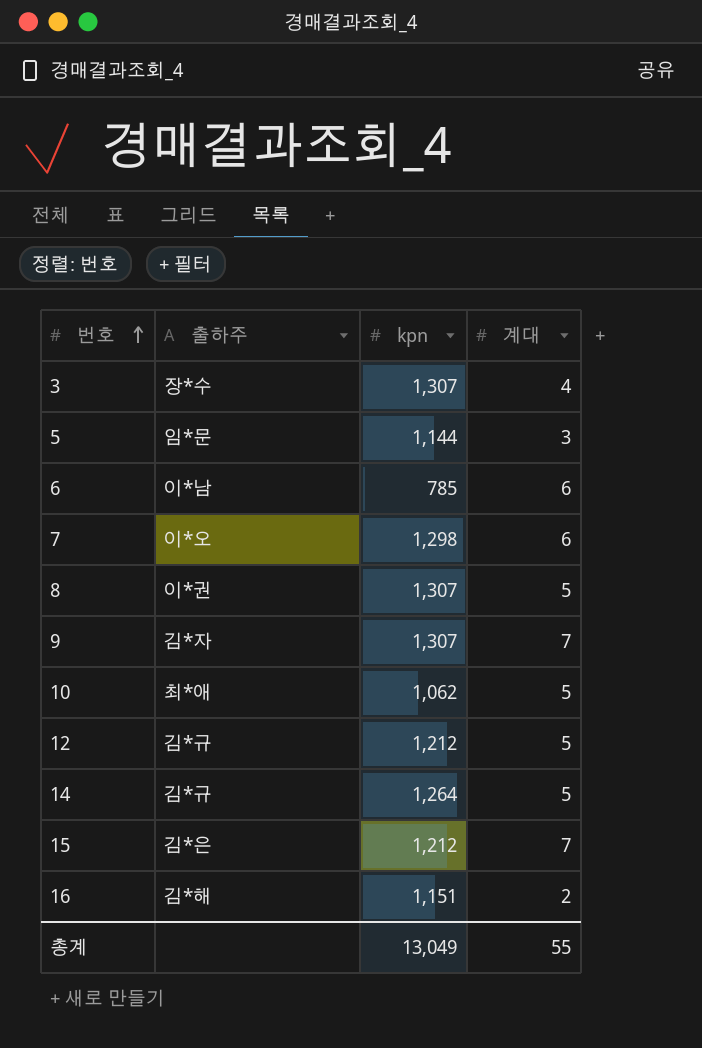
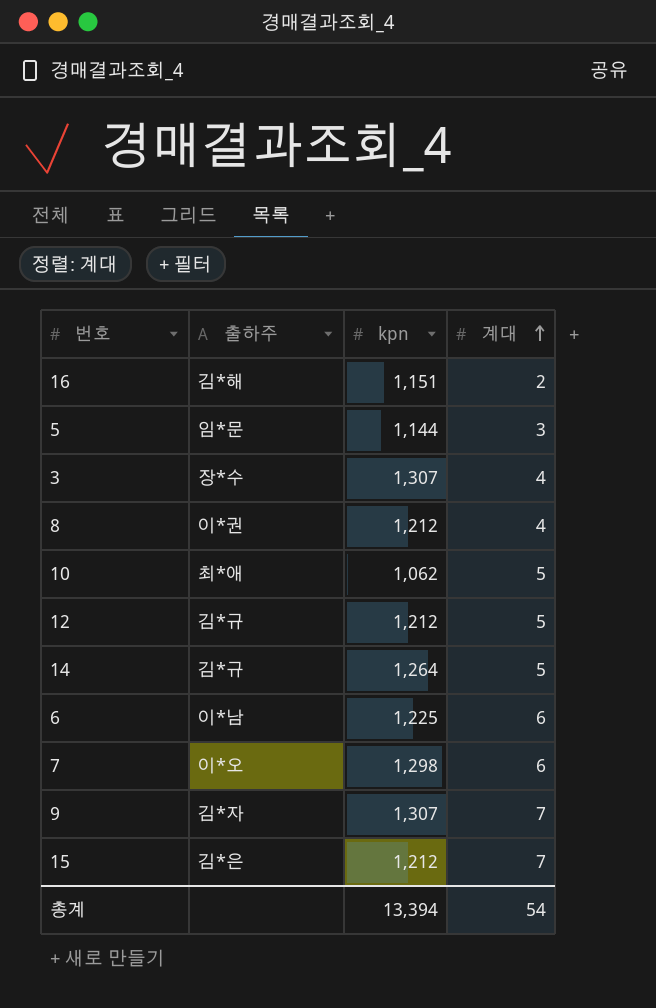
row order: 번호 ascending -> 계대 ascending
8 | kpn: 1,307 -> 1,212
8 | 계대: 5 -> 4
6 | kpn: 785 -> 1,225
총계 | kpn: 13,049 -> 13,394
총계 | 계대: 55 -> 54

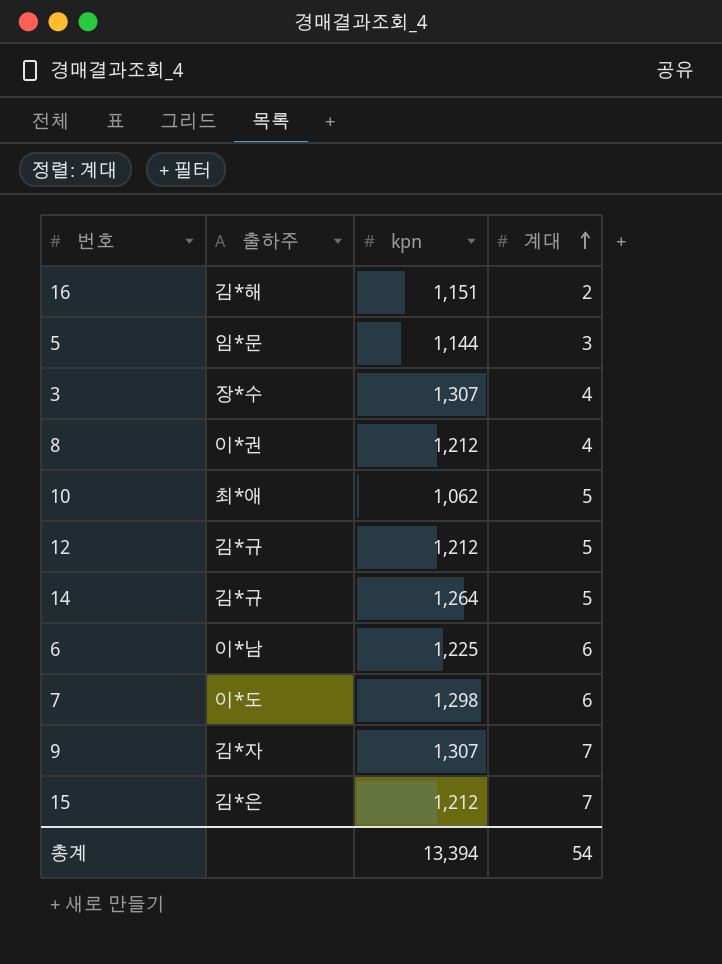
7 | 출하주: 이*오 -> 이*도

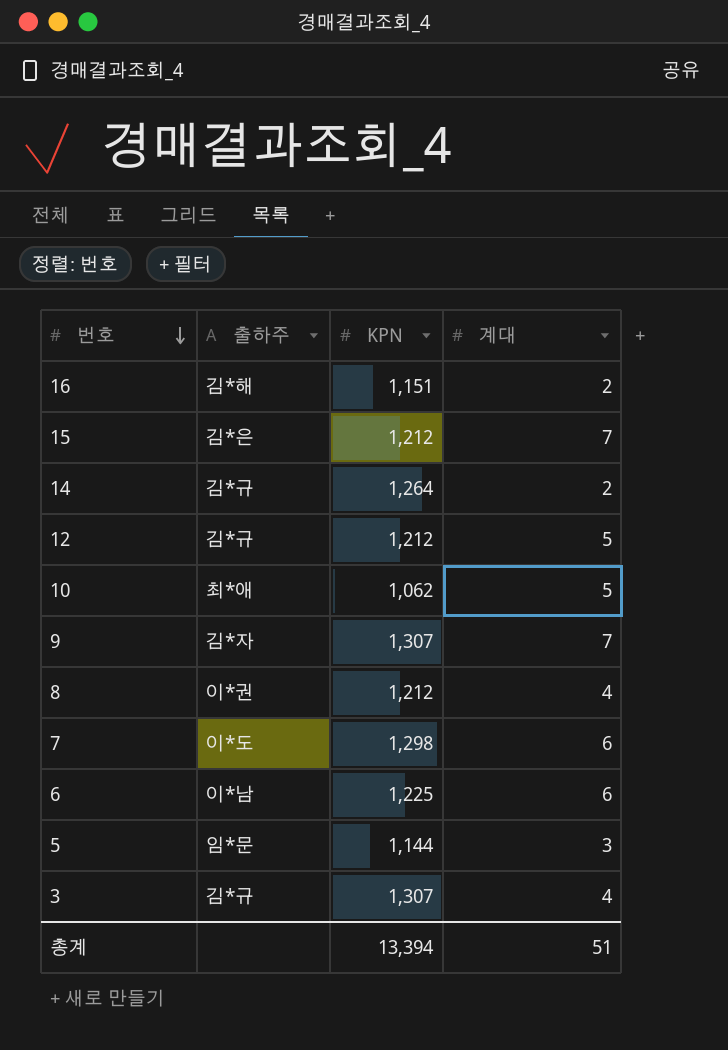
row order: 계대 ascending -> 번호 descending
column name: kpn -> KPN
14 | 계대: 5 -> 2
3 | 출하주: 장*수 -> 김*규
총계 | 계대: 54 -> 51

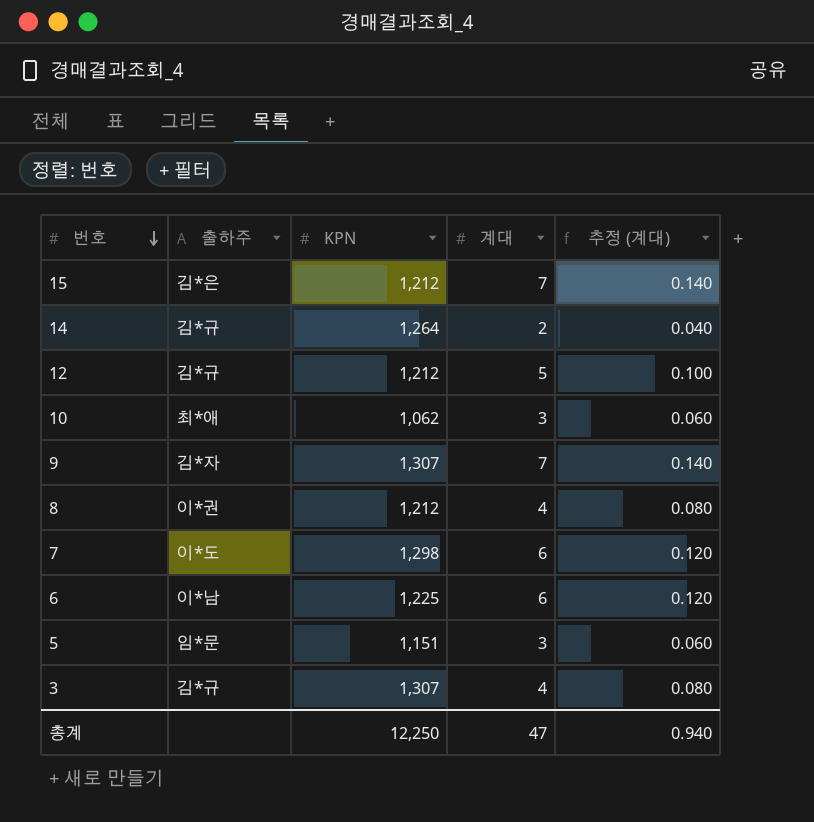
column 추정 (계대) | formula: none -> [계대] * 0.02
row 16: 김*해 | 1,151 | 2 -> none
10 | 계대: 5 -> 3
5 | KPN: 1,144 -> 1,151
총계 | KPN: 13,394 -> 12,250
총계 | 계대: 51 -> 47

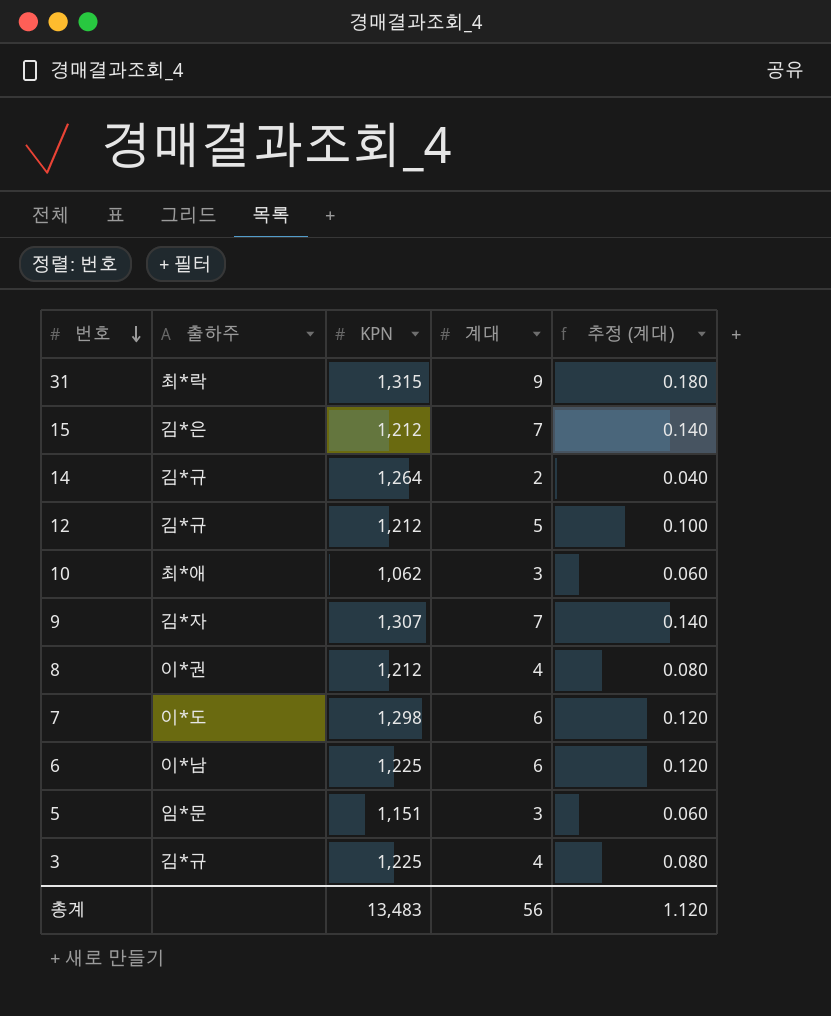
row 31: none -> 최*락 | 1,315 | 9 | 0.180
3 | KPN: 1,307 -> 1,225
총계 | KPN: 12,250 -> 13,483
총계 | 계대: 47 -> 56
총계 | 추정 (계대): 0.940 -> 1.120

